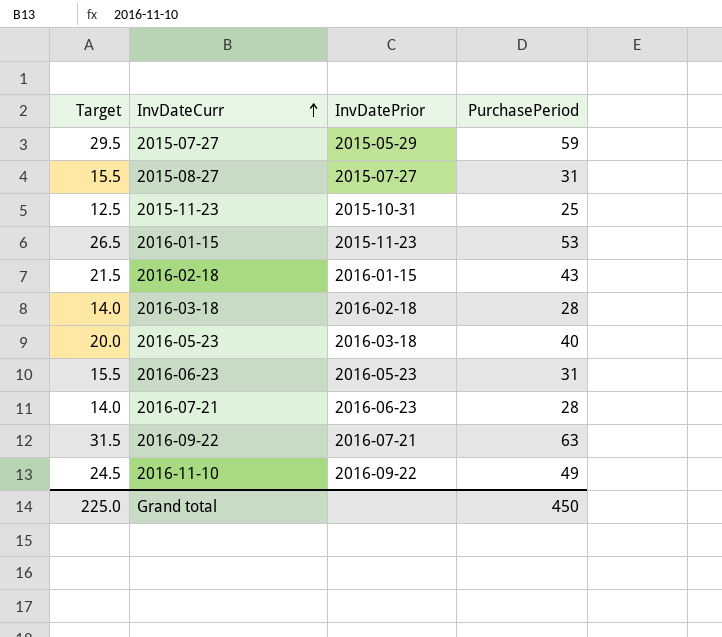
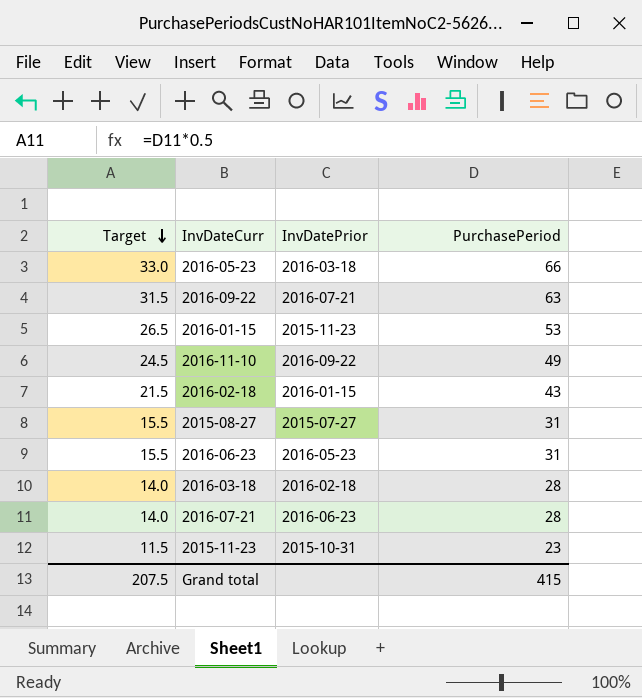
row order: InvDateCurr ascending -> Target descending
row 2015-07-27: 29.5 | 2015-05-29 | 59 -> none
2016-05-23 | Target: 20.0 -> 33.0
2016-05-23 | PurchasePeriod: 40 -> 66
2015-11-23 | Target: 12.5 -> 11.5
2015-11-23 | PurchasePeriod: 25 -> 23
Grand total | Target: 225.0 -> 207.5
Grand total | PurchasePeriod: 450 -> 415

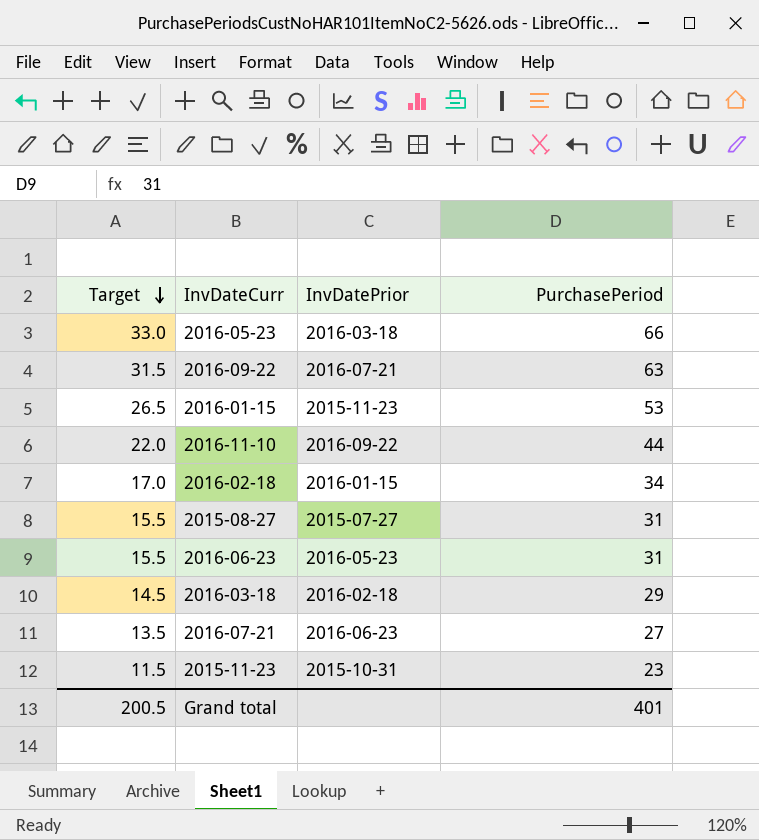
2016-11-10 | Target: 24.5 -> 22.0
2016-11-10 | PurchasePeriod: 49 -> 44
2016-02-18 | Target: 21.5 -> 17.0
2016-02-18 | PurchasePeriod: 43 -> 34
2016-03-18 | Target: 14.0 -> 14.5
2016-03-18 | PurchasePeriod: 28 -> 29
2016-07-21 | Target: 14.0 -> 13.5
2016-07-21 | PurchasePeriod: 28 -> 27
Grand total | Target: 207.5 -> 200.5
Grand total | PurchasePeriod: 415 -> 401

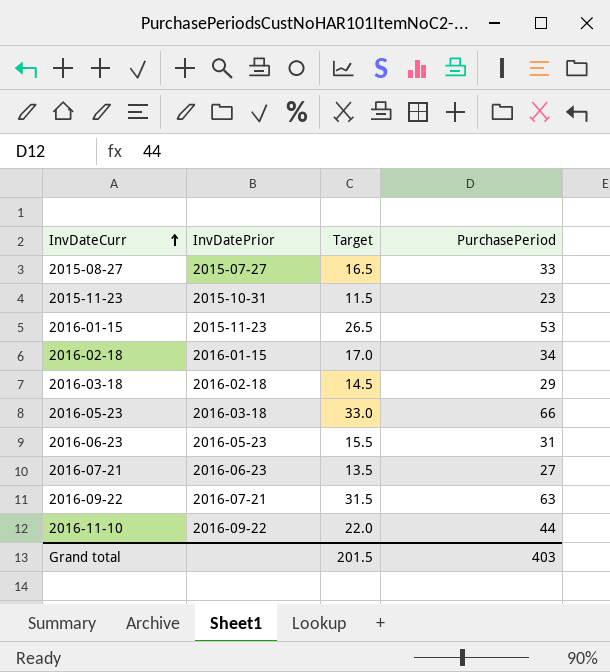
row order: Target descending -> InvDateCurr ascending
column Target | position: 1 -> 3
2015-08-27 | Target: 15.5 -> 16.5
2015-08-27 | PurchasePeriod: 31 -> 33
Grand total | Target: 200.5 -> 201.5
Grand total | PurchasePeriod: 401 -> 403

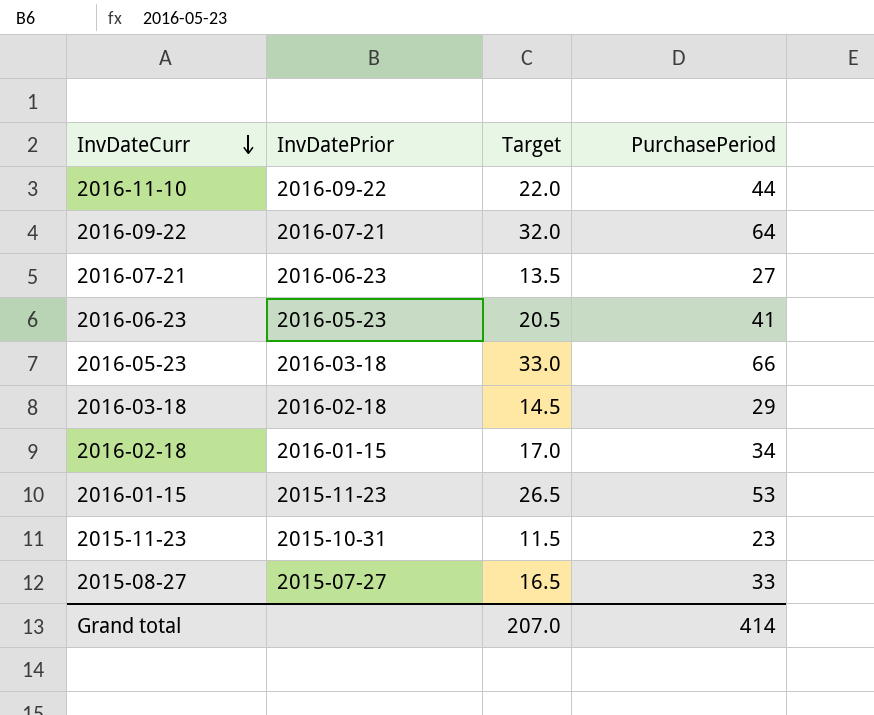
row order: InvDateCurr ascending -> InvDateCurr descending
2016-09-22 | Target: 31.5 -> 32.0
2016-09-22 | PurchasePeriod: 63 -> 64
2016-06-23 | Target: 15.5 -> 20.5
2016-06-23 | PurchasePeriod: 31 -> 41
Grand total | Target: 201.5 -> 207.0
Grand total | PurchasePeriod: 403 -> 414

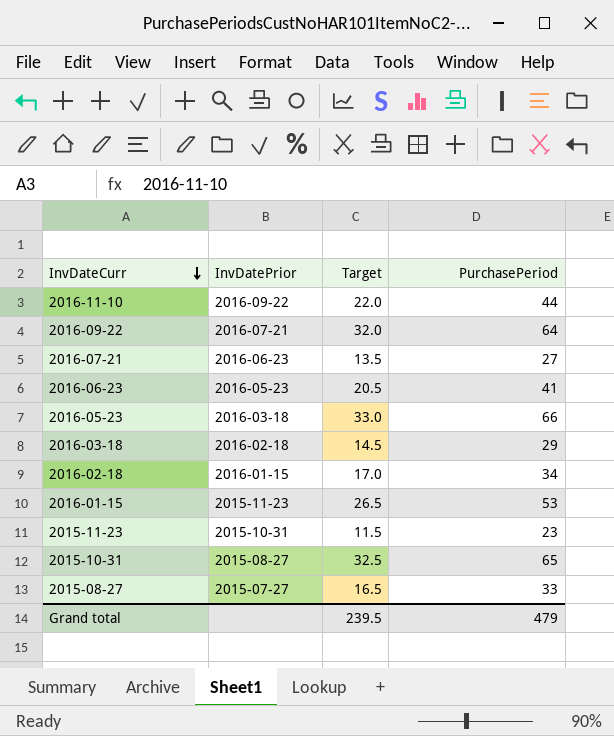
row 2015-10-31: none -> 2015-08-27 | 32.5 | 65
Grand total | Target: 207.0 -> 239.5
Grand total | PurchasePeriod: 414 -> 479

